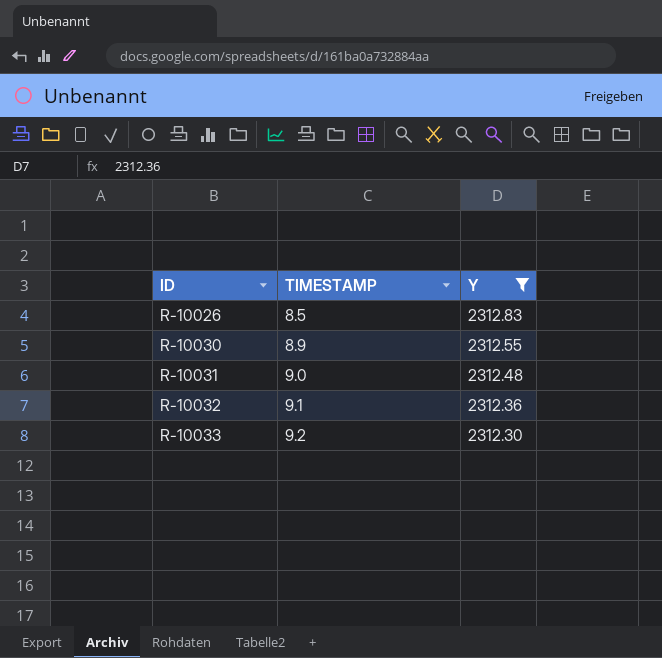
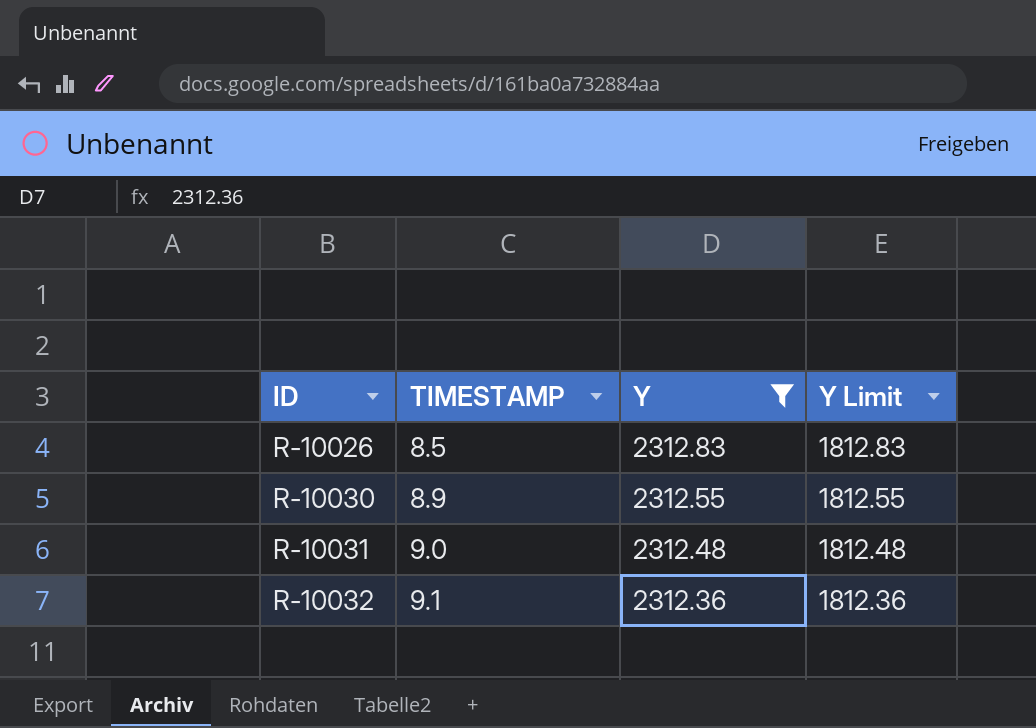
column Y Limit | formula: none -> [Y] - 500
row R-10033: 9.2 | 2312.30 -> none

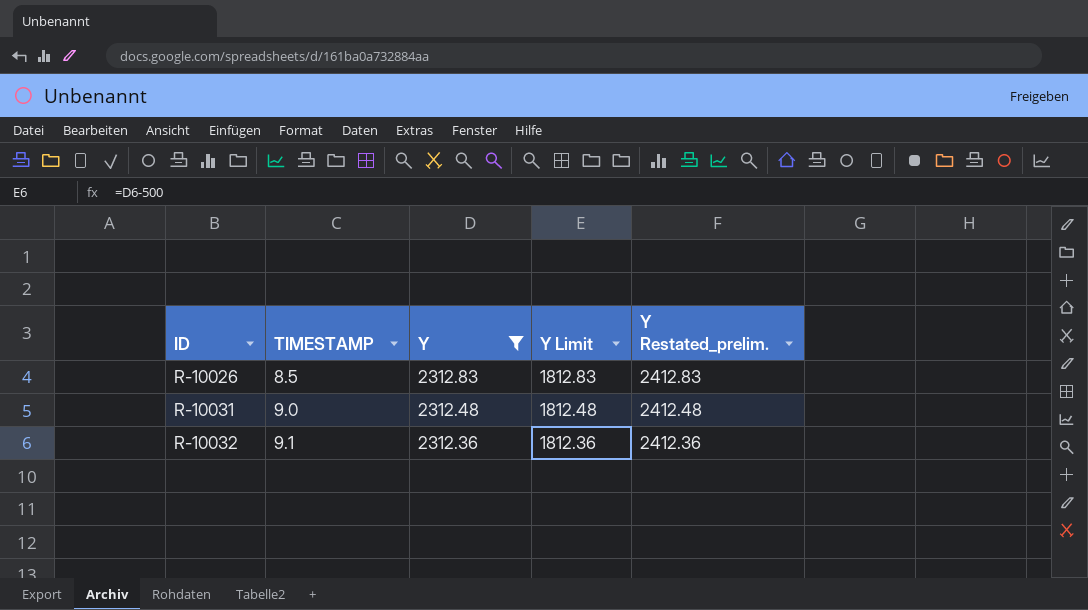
column Y Restated_prelim. | formula: none -> [Y] + 100
row R-10030: 8.9 | 2312.55 | 1812.55 -> none

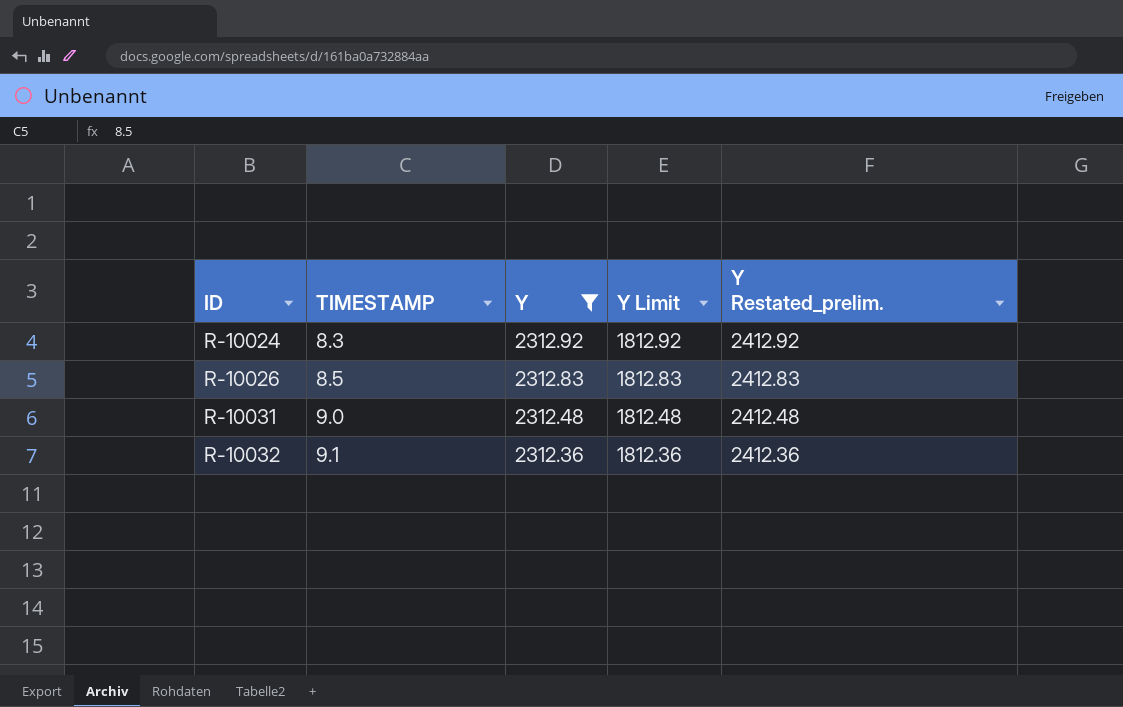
row R-10024: none -> 8.3 | 2312.92 | 1812.92 | 2412.92

